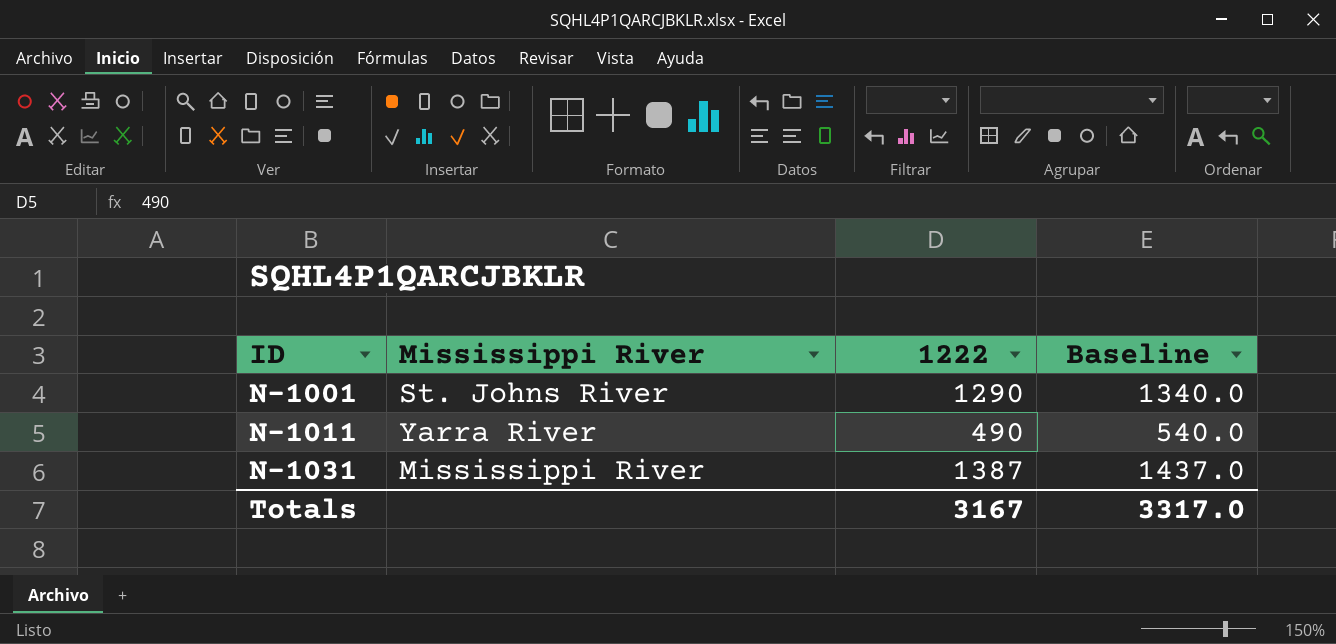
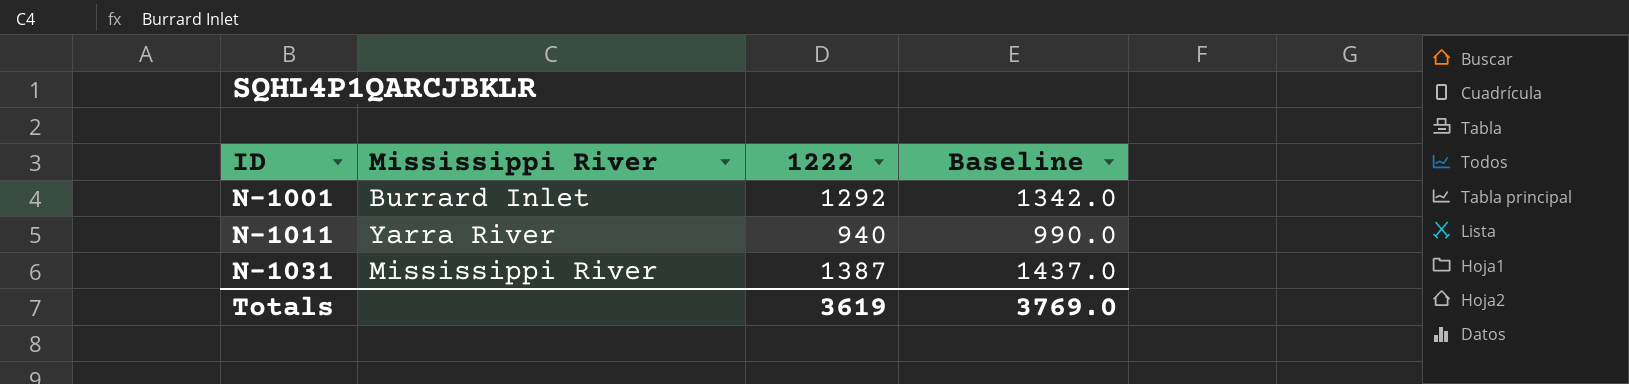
N-1001 | Mississippi River: St. Johns River -> Burrard Inlet
N-1001 | 1222: 1290 -> 1292
N-1001 | Baseline: 1340.0 -> 1342.0
N-1011 | 1222: 490 -> 940
N-1011 | Baseline: 540.0 -> 990.0
Totals | 1222: 3167 -> 3619
Totals | Baseline: 3317.0 -> 3769.0

